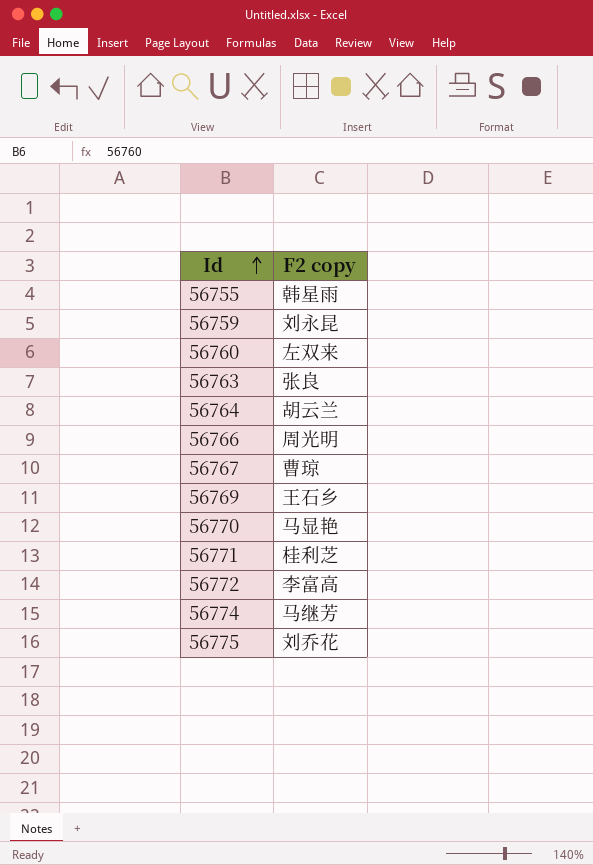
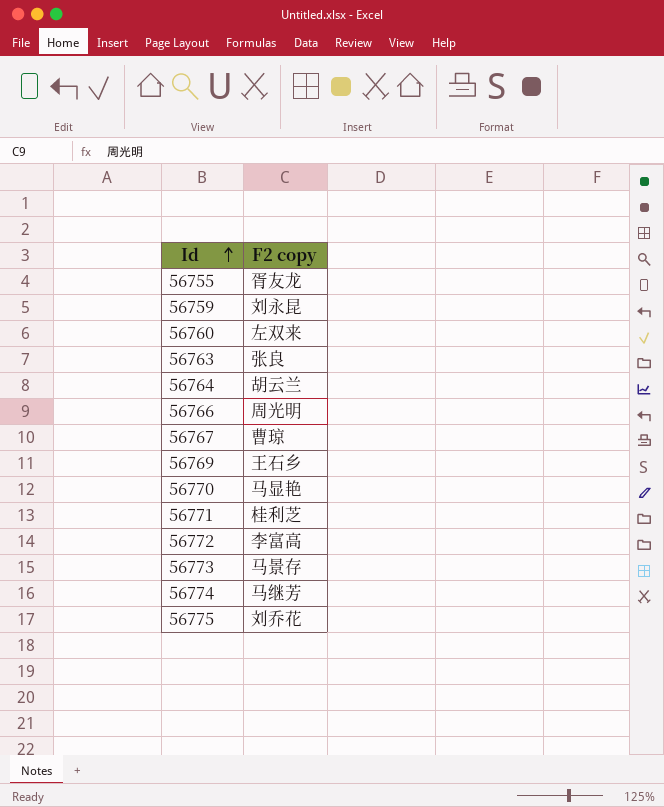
56755 | F2 copy: 韩星雨 -> 胥友龙
row 56773: none -> 马景存

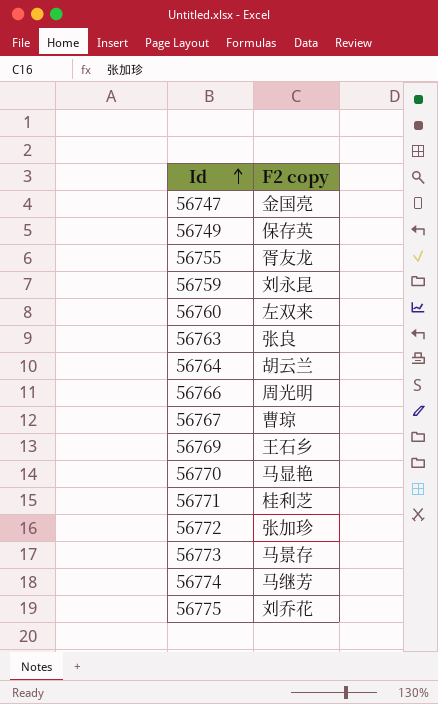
row 56747: none -> 金国亮
row 56749: none -> 保存英
56772 | F2 copy: 李富高 -> 张加珍

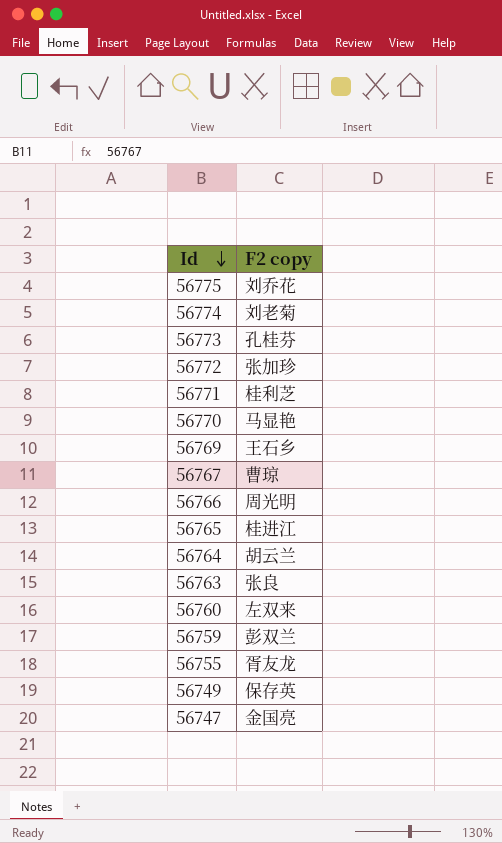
row order: Id ascending -> Id descending
56774 | F2 copy: 马继芳 -> 刘老菊
56773 | F2 copy: 马景存 -> 孔桂芬
row 56765: none -> 桂进江
56759 | F2 copy: 刘永昆 -> 彭双兰

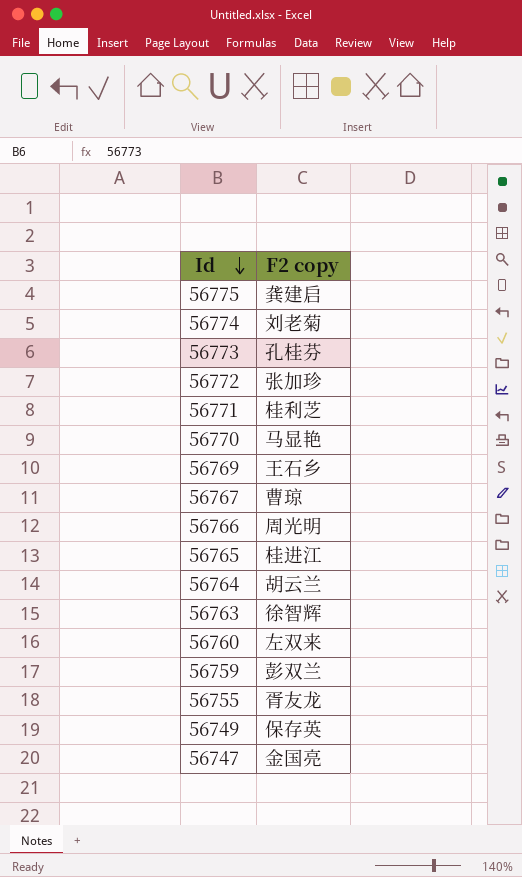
56775 | F2 copy: 刘乔花 -> 龚建启
56763 | F2 copy: 张良 -> 徐智辉

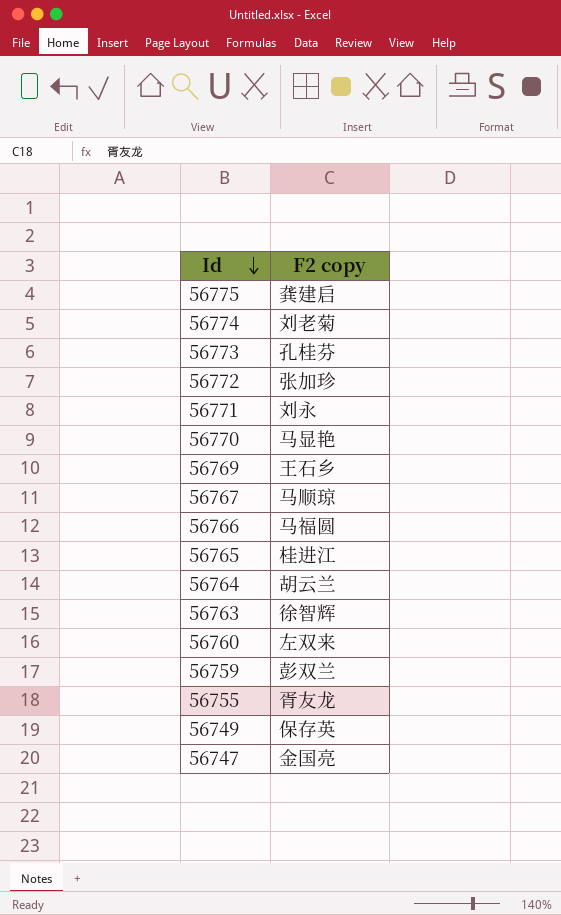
56771 | F2 copy: 桂利芝 -> 刘永
56767 | F2 copy: 曹琼 -> 马顺琼
56766 | F2 copy: 周光明 -> 马福圆

